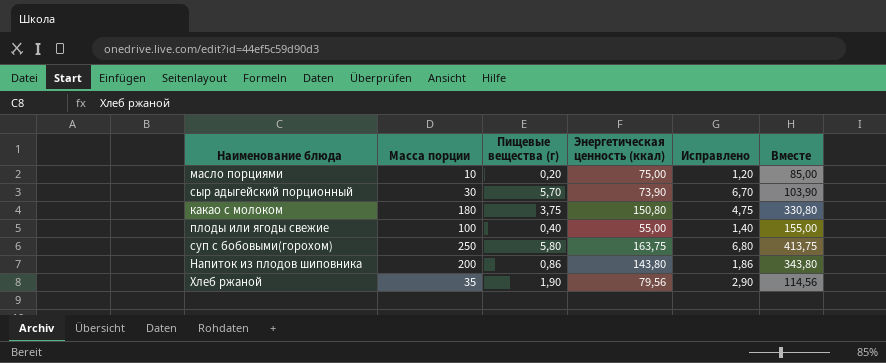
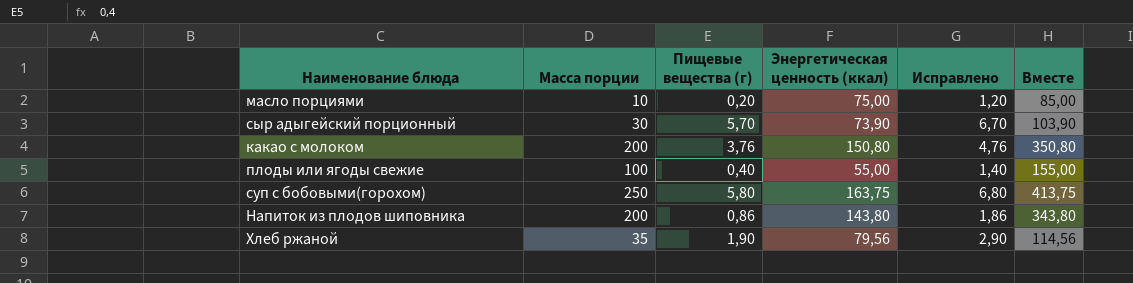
какао с молоком | Масса порции: 180 -> 200
какао с молоком | Пищевые вещества (г): 3,75 -> 3,76
какао с молоком | Исправлено: 4,75 -> 4,76
какао с молоком | Вместе: 330,80 -> 350,80

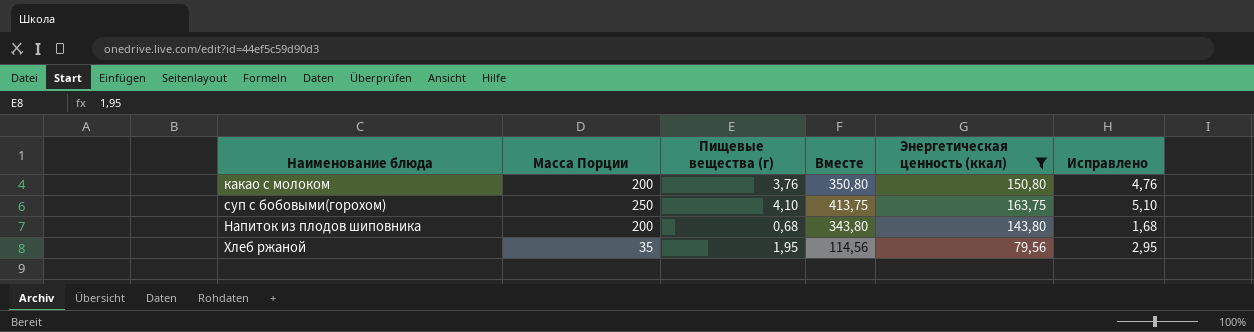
filter: none -> Энергетическая ценность (ккал) >= 79,56
column name: Масса порции -> Масса Порции
column Вместе | position: 6 -> 4
суп с бобовыми(горохом) | Пищевые вещества (г): 5,80 -> 4,10
суп с бобовыми(горохом) | Исправлено: 6,80 -> 5,10
Напиток из плодов шиповника | Пищевые вещества (г): 0,86 -> 0,68
Напиток из плодов шиповника | Исправлено: 1,86 -> 1,68
Хлеб ржаной | Пищевые вещества (г): 1,90 -> 1,95
Хлеб ржаной | Исправлено: 2,90 -> 2,95

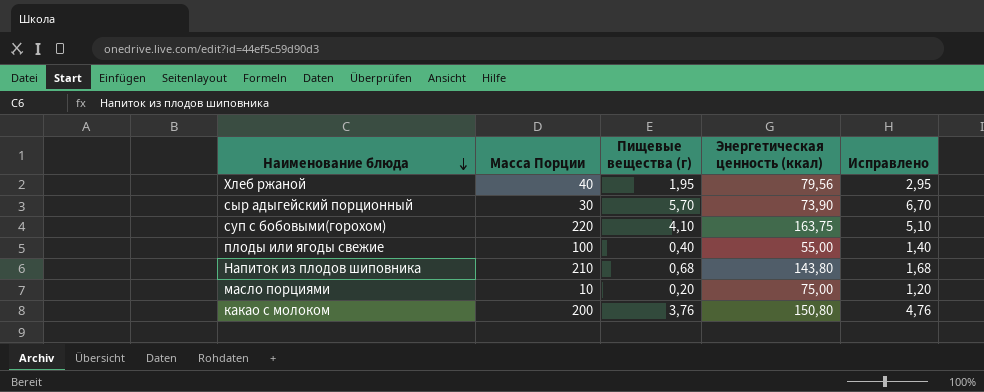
filter: Энергетическая ценность (ккал) >= 79,56 -> none
row order: none -> Наименование блюда descending
column Вместе | formula: [Масса Порции] + [Энергетическая ценность (ккал)] -> none
Хлеб ржаной | Масса Порции: 35 -> 40
суп с бобовыми(горохом) | Масса Порции: 250 -> 220
Напиток из плодов шиповника | Масса Порции: 200 -> 210

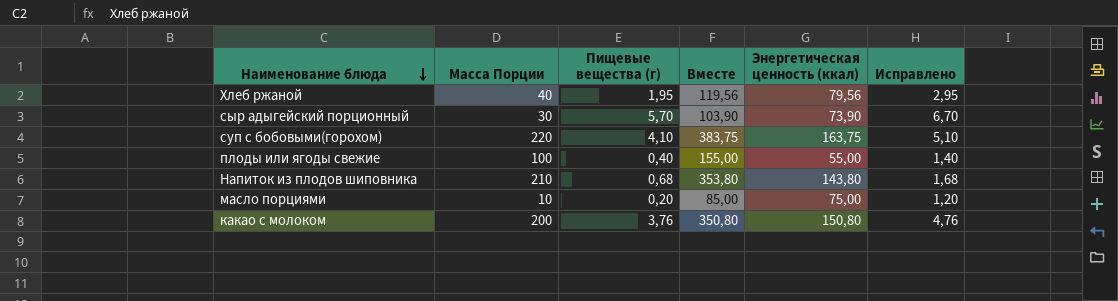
column Вместе | formula: none -> [Масса Порции] + [Энергетическая ценность (ккал)]

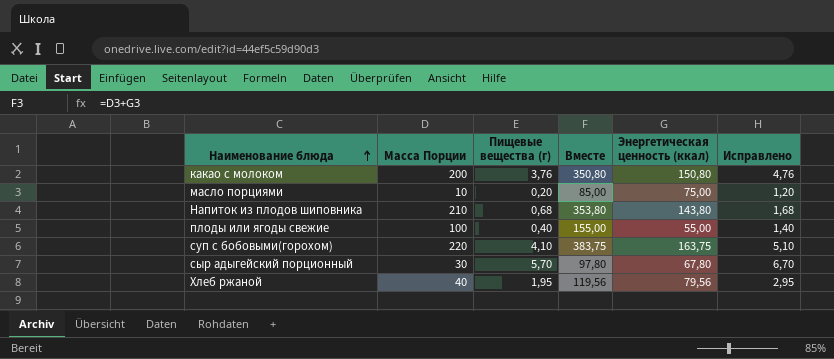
row order: Наименование блюда descending -> Наименование блюда ascending
сыр адыгейский порционный | Вместе: 103,90 -> 97,80
сыр адыгейский порционный | Энергетическая ценность (ккал): 73,90 -> 67,80

